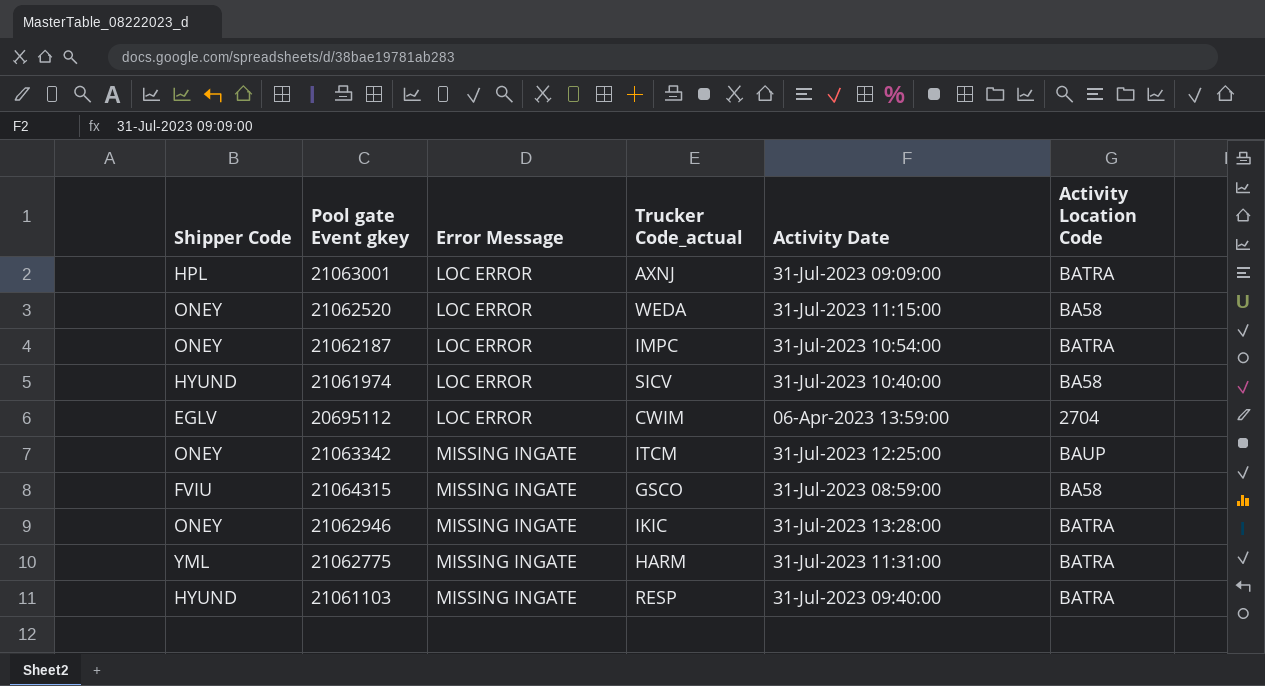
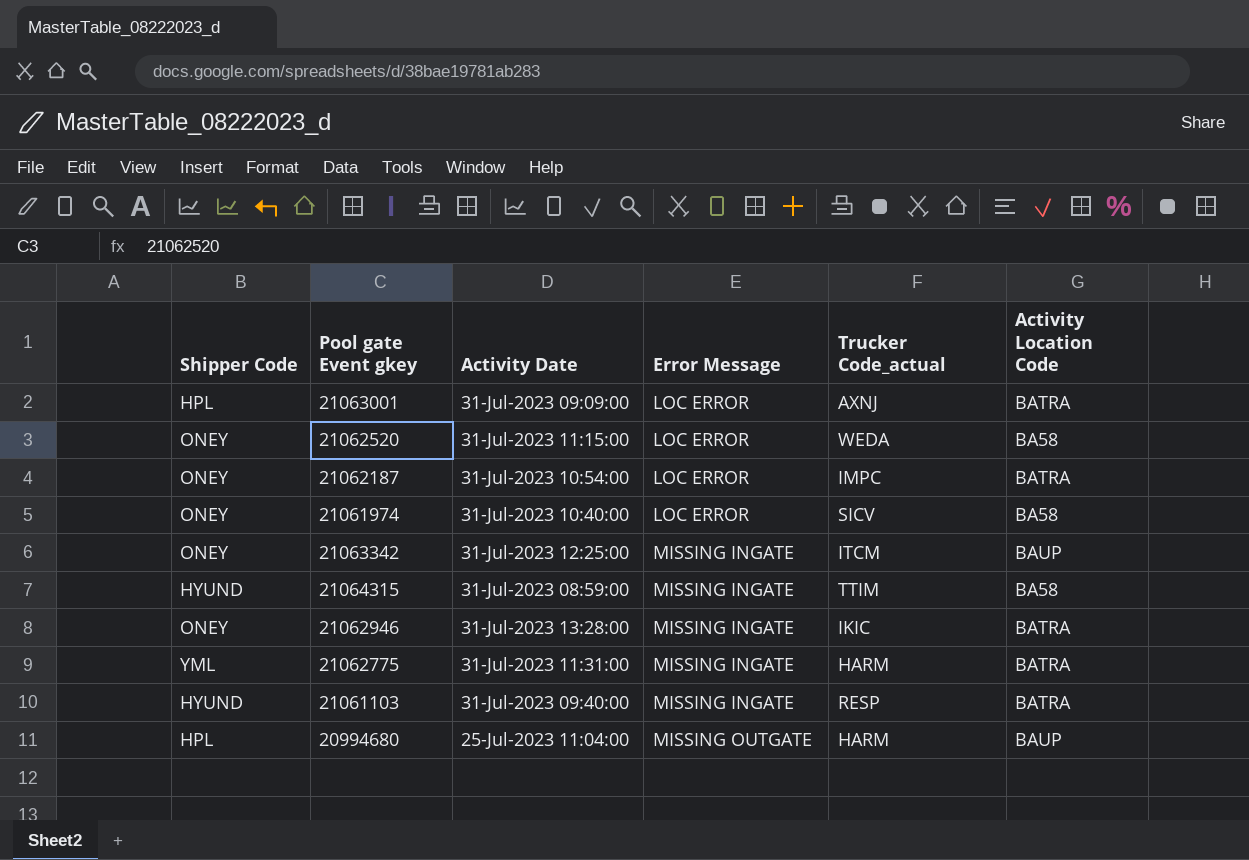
column Activity Date | position: 5 -> 3
row 20695112: EGLV | LOC ERROR | CWIM | 06-Apr-2023 13:59:00 | 2704 -> none
21061974 | Shipper Code: HYUND -> ONEY
21064315 | Shipper Code: FVIU -> HYUND
21064315 | Trucker Code_actual: GSCO -> TTIM
row 20994680: none -> HPL | 25-Jul-2023 11:04:00 | MISSING OUTGATE | HARM | BAUP

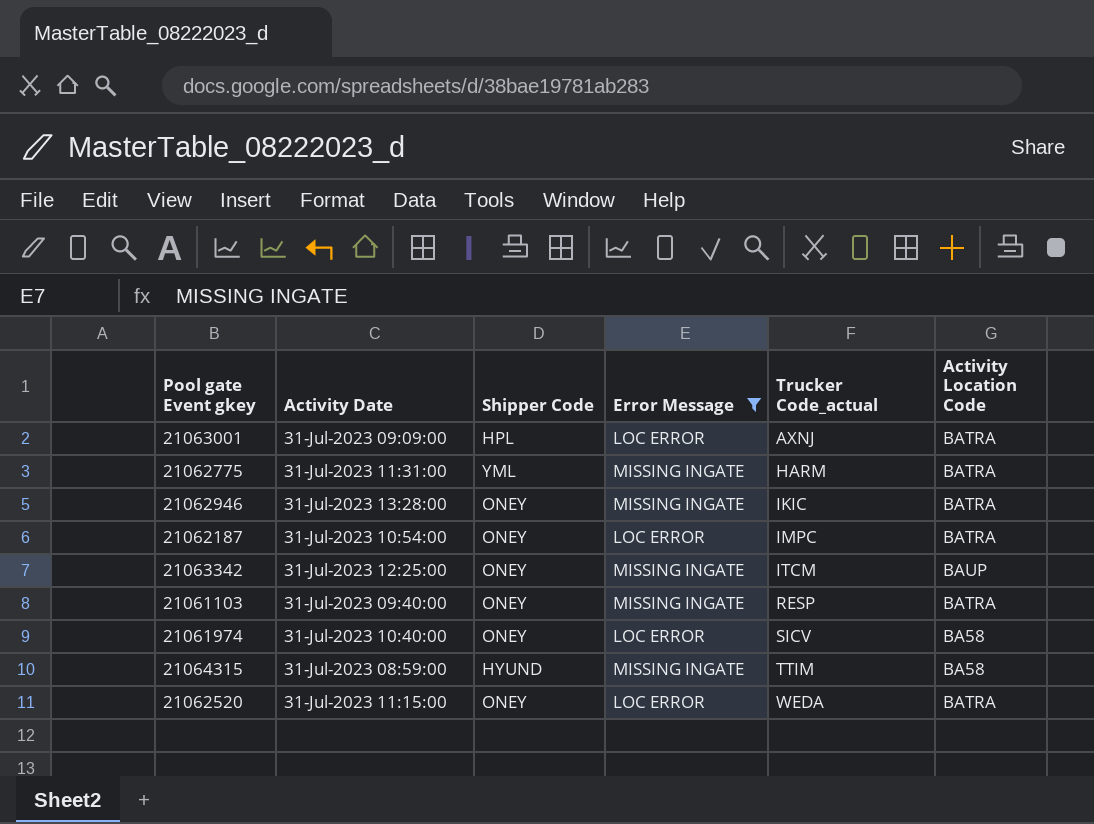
filter: none -> Error Message != MISSING OUTGATE
row order: Error Message ascending -> Trucker Code_actual ascending
column Shipper Code | position: 1 -> 3
21061103 | Shipper Code: HYUND -> ONEY
21062520 | Activity Location Code: BA58 -> BATRA

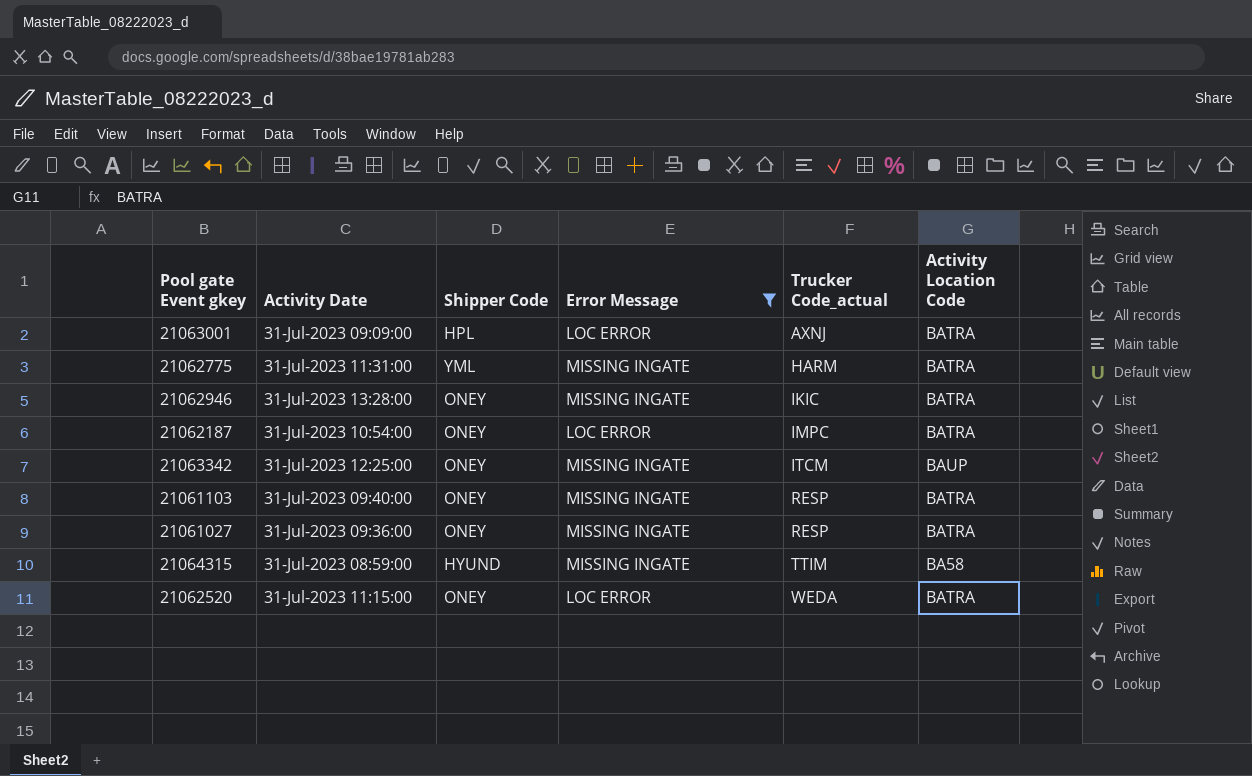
row 21061974: 31-Jul-2023 10:40:00 | ONEY | LOC ERROR | SICV | BA58 -> none
row 21061027: none -> 31-Jul-2023 09:36:00 | ONEY | MISSING INGATE | RESP | BATRA

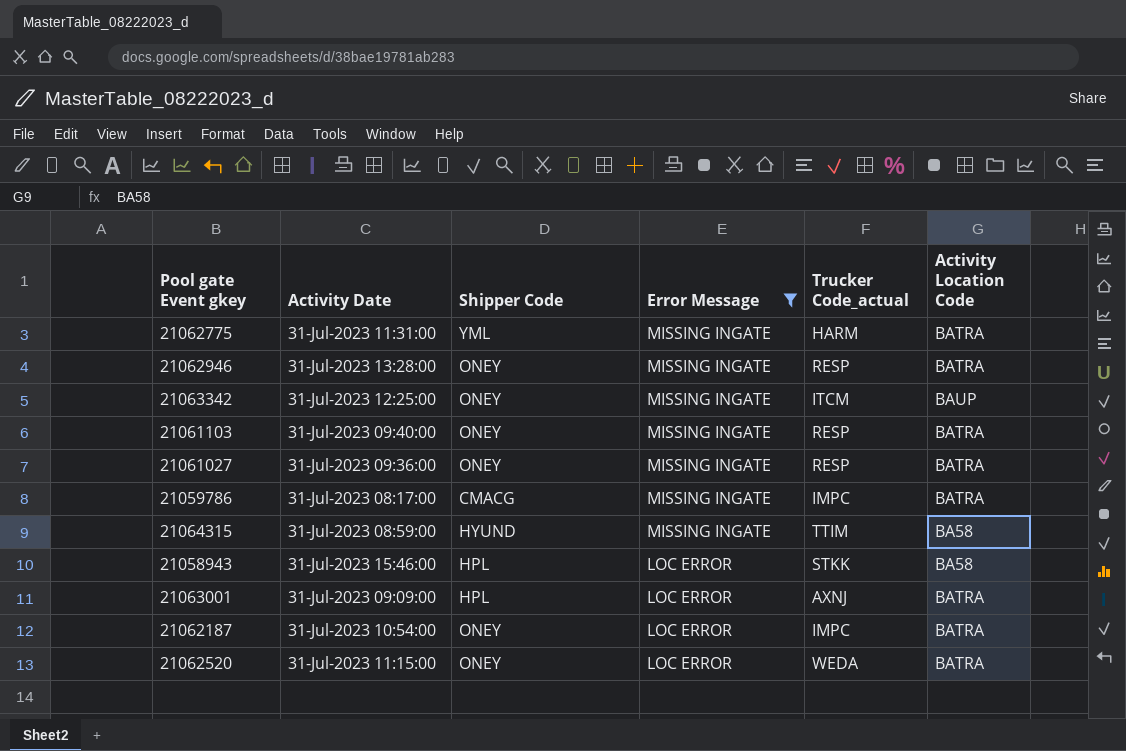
row order: Trucker Code_actual ascending -> Error Message descending
21062946 | Trucker Code_actual: IKIC -> RESP
row 21059786: none -> 31-Jul-2023 08:17:00 | CMACG | MISSING INGATE | IMPC | BATRA
row 21058943: none -> 31-Jul-2023 15:46:00 | HPL | LOC ERROR | STKK | BA58

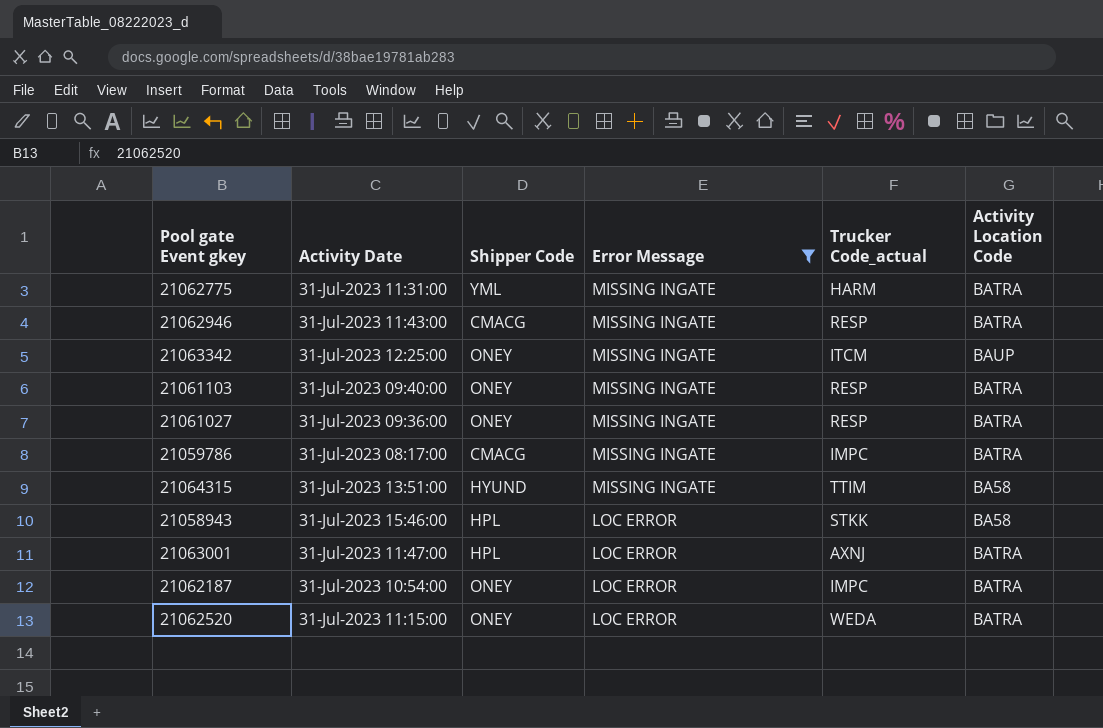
21062946 | Activity Date: 31-Jul-2023 13:28:00 -> 31-Jul-2023 11:43:00
21062946 | Shipper Code: ONEY -> CMACG
21064315 | Activity Date: 31-Jul-2023 08:59:00 -> 31-Jul-2023 13:51:00
21063001 | Activity Date: 31-Jul-2023 09:09:00 -> 31-Jul-2023 11:47:00

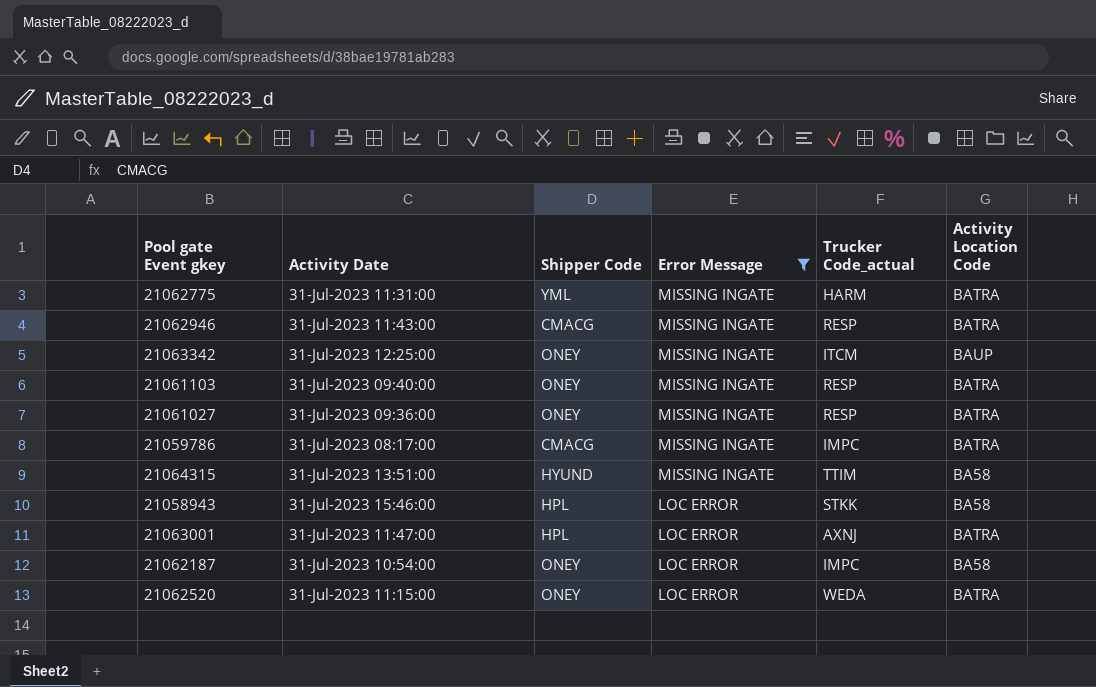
21062187 | Activity Location Code: BATRA -> BA58

